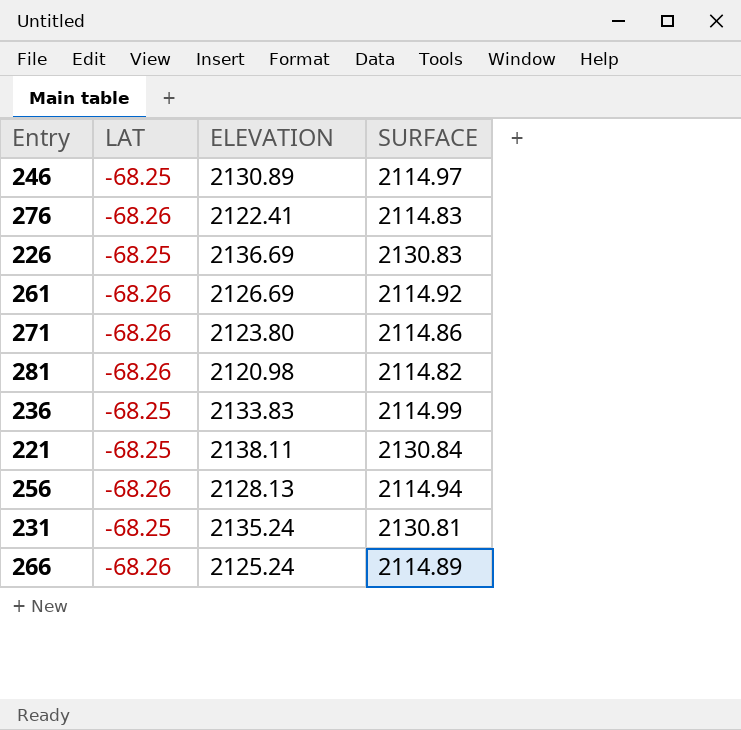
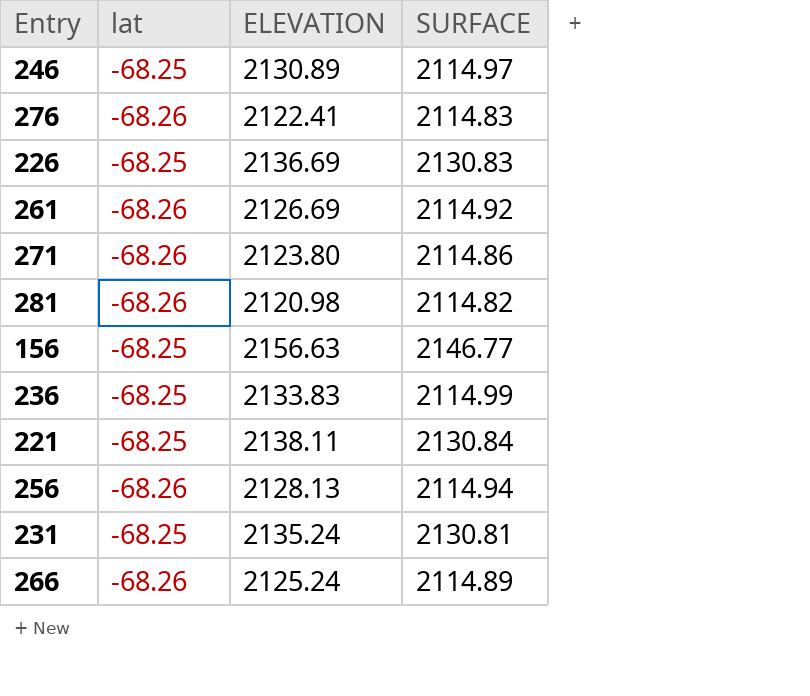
column name: LAT -> lat
row 156: none -> -68.25 | 2156.63 | 2146.77

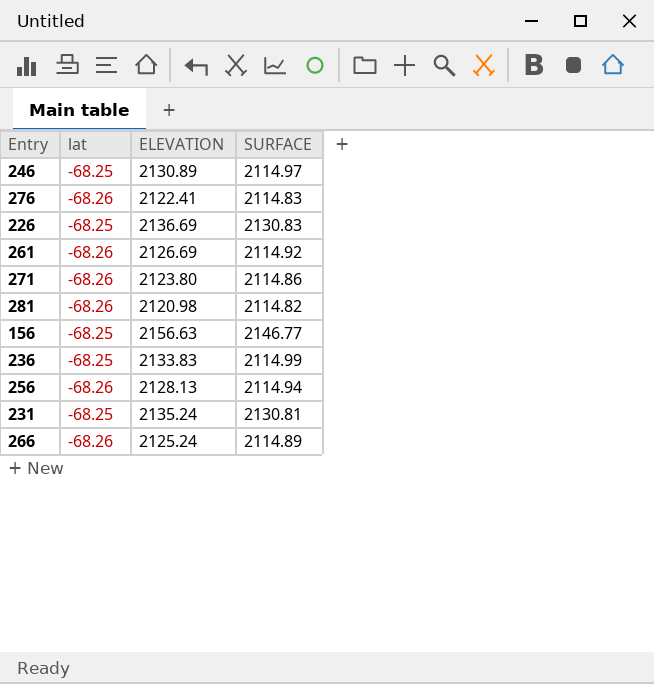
row 221: -68.25 | 2138.11 | 2130.84 -> none

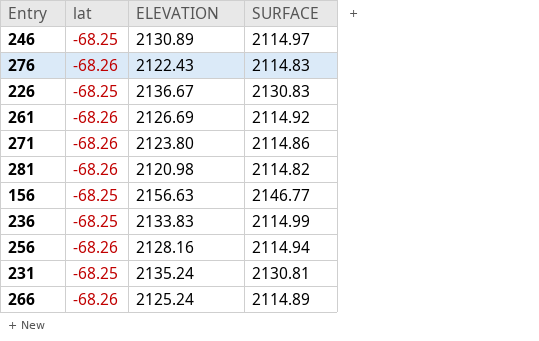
276 | ELEVATION: 2122.41 -> 2122.43
226 | ELEVATION: 2136.69 -> 2136.67
256 | ELEVATION: 2128.13 -> 2128.16

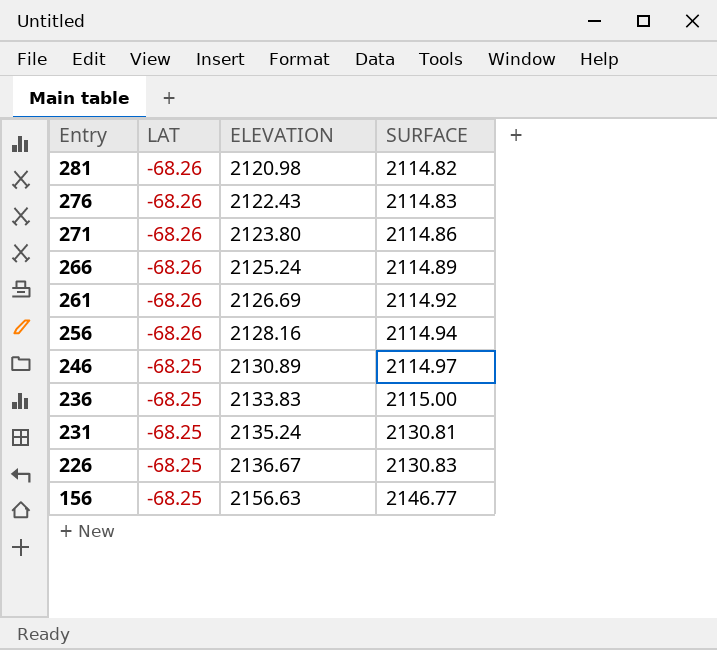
row order: none -> Entry descending
column name: lat -> LAT
236 | SURFACE: 2114.99 -> 2115.00

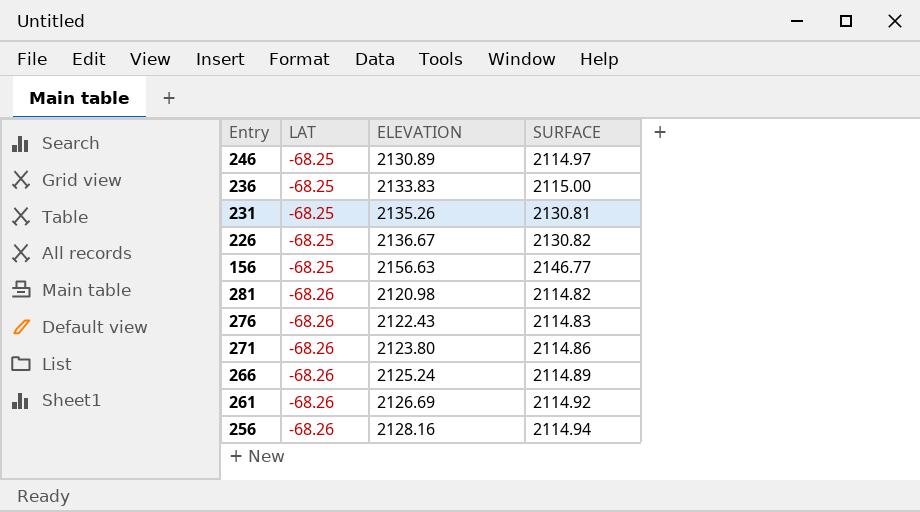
row order: Entry descending -> LAT descending
231 | ELEVATION: 2135.24 -> 2135.26
226 | SURFACE: 2130.83 -> 2130.82

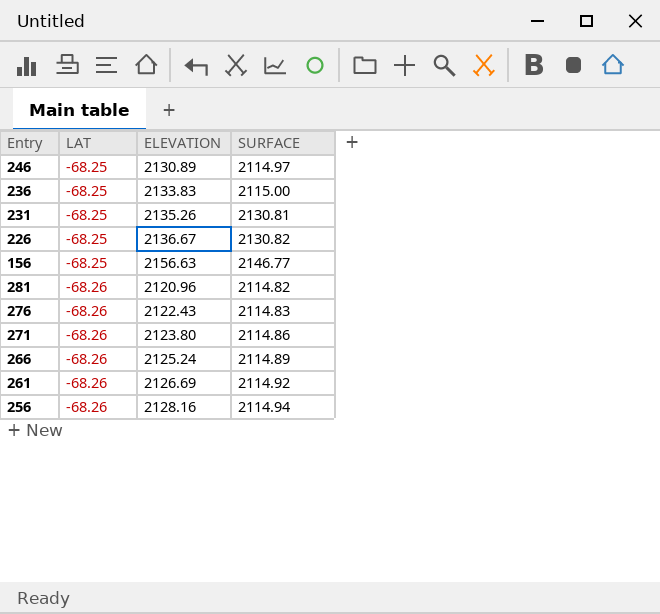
281 | ELEVATION: 2120.98 -> 2120.96

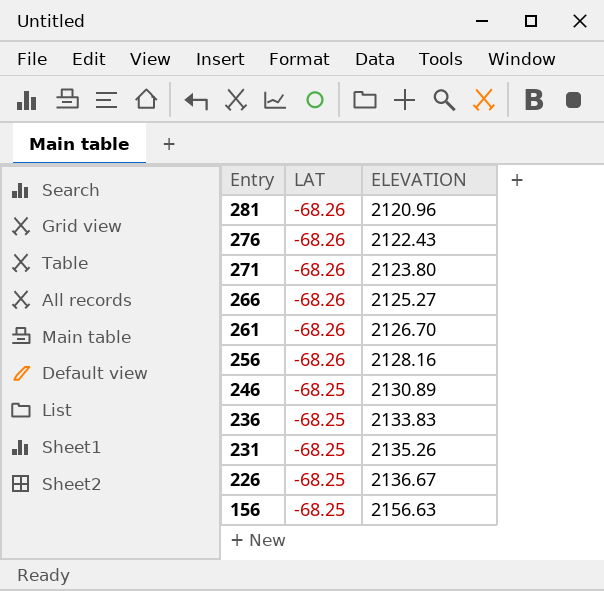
row order: LAT descending -> Entry descending
column SURFACE | position: 4 -> none
266 | ELEVATION: 2125.24 -> 2125.27
261 | ELEVATION: 2126.69 -> 2126.70

